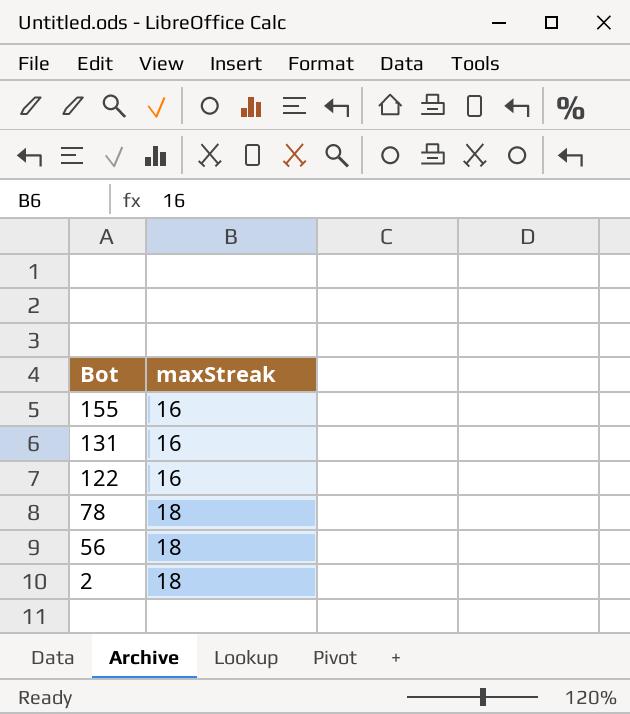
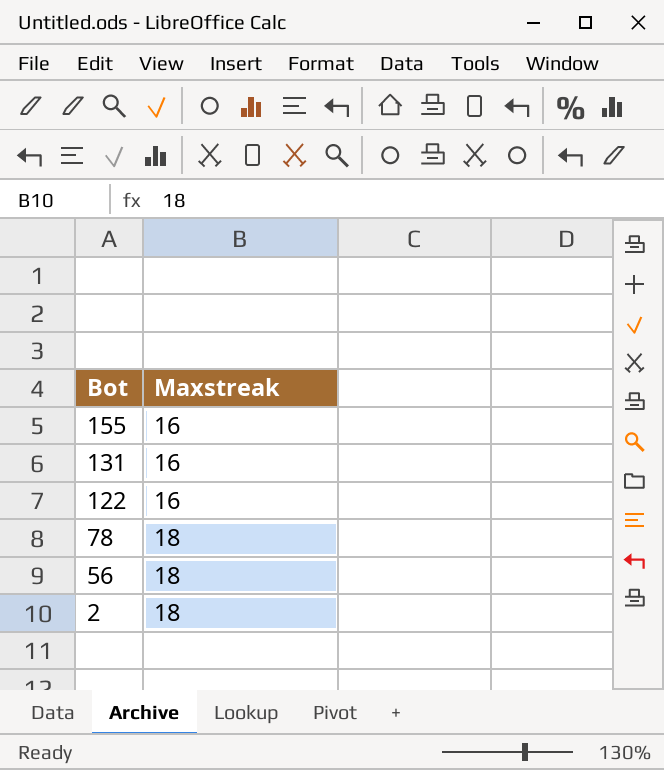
column name: maxStreak -> Maxstreak

